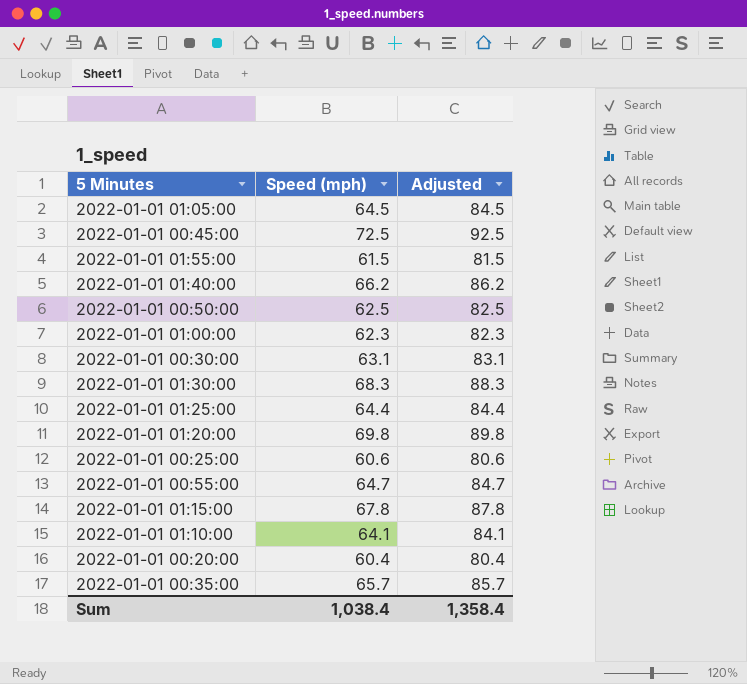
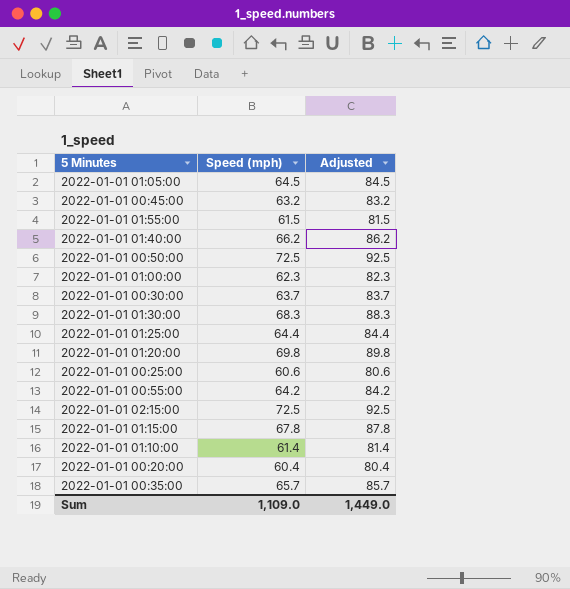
2022-01-01 00:45:00 | Speed (mph): 72.5 -> 63.2
2022-01-01 00:45:00 | Adjusted: 92.5 -> 83.2
2022-01-01 00:50:00 | Speed (mph): 62.5 -> 72.5
2022-01-01 00:50:00 | Adjusted: 82.5 -> 92.5
2022-01-01 00:30:00 | Speed (mph): 63.1 -> 63.7
2022-01-01 00:30:00 | Adjusted: 83.1 -> 83.7
2022-01-01 00:55:00 | Speed (mph): 64.7 -> 64.2
2022-01-01 00:55:00 | Adjusted: 84.7 -> 84.2
row 2022-01-01 02:15:00: none -> 72.5 | 92.5
2022-01-01 01:10:00 | Speed (mph): 64.1 -> 61.4
2022-01-01 01:10:00 | Adjusted: 84.1 -> 81.4
Sum | Speed (mph): 1,038.4 -> 1,109.0
Sum | Adjusted: 1,358.4 -> 1,449.0

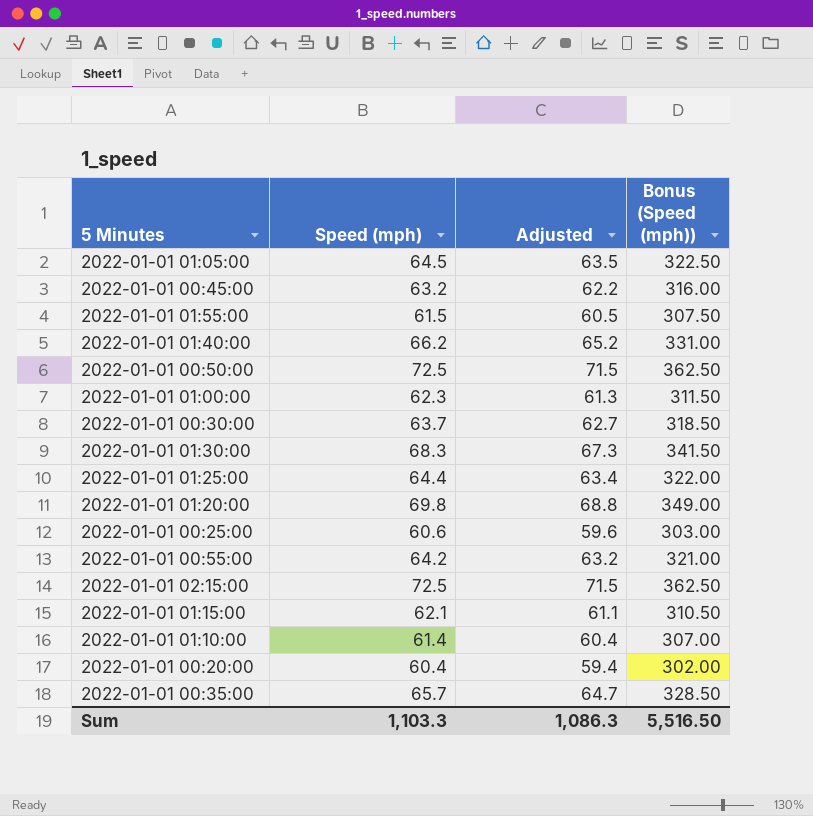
column Adjusted | formula: [Speed (mph)] + 20 -> [Speed (mph)] - 1
column Bonus (Speed (mph)) | formula: none -> [Speed (mph)] * 5
2022-01-01 01:15:00 | Speed (mph): 67.8 -> 62.1
Sum | Speed (mph): 1,109.0 -> 1,103.3
Sum | Adjusted: 1,449.0 -> 1,086.3

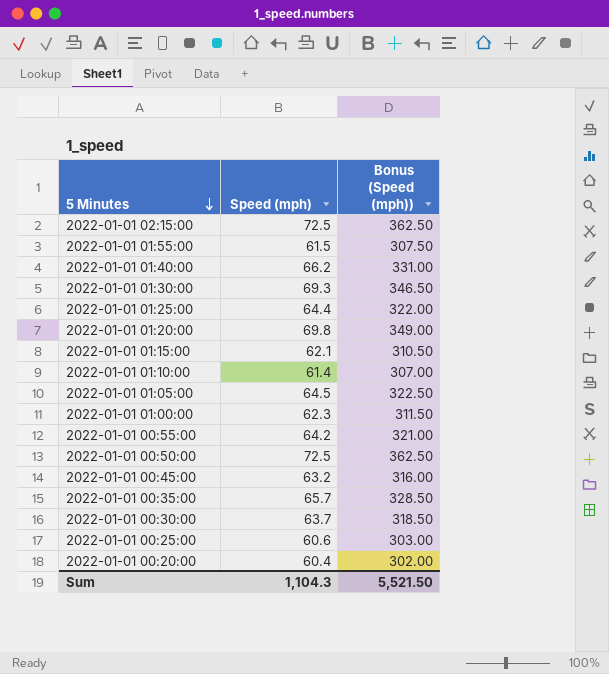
row order: none -> 5 Minutes descending
column Adjusted | formula: [Speed (mph)] - 1 -> none
2022-01-01 01:30:00 | Speed (mph): 68.3 -> 69.3
2022-01-01 01:30:00 | Bonus (Speed (mph)): 341.50 -> 346.50
Sum | Speed (mph): 1,103.3 -> 1,104.3
Sum | Bonus (Speed (mph)): 5,516.50 -> 5,521.50

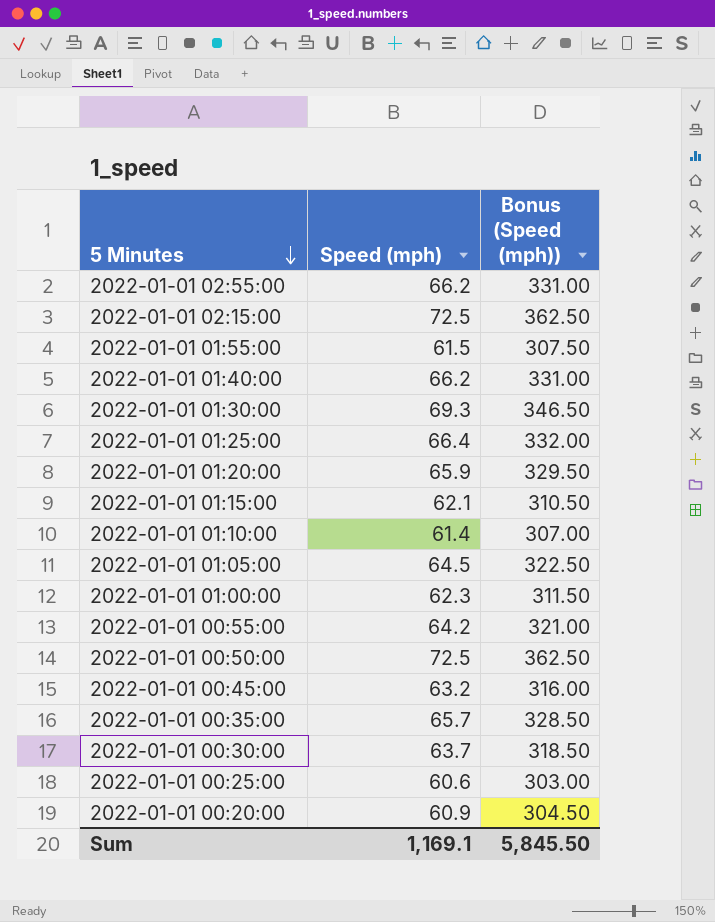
row 2022-01-01 02:55:00: none -> 66.2 | 331.00
2022-01-01 01:25:00 | Speed (mph): 64.4 -> 66.4
2022-01-01 01:25:00 | Bonus (Speed (mph)): 322.00 -> 332.00
2022-01-01 01:20:00 | Speed (mph): 69.8 -> 65.9
2022-01-01 01:20:00 | Bonus (Speed (mph)): 349.00 -> 329.50
2022-01-01 00:20:00 | Speed (mph): 60.4 -> 60.9
2022-01-01 00:20:00 | Bonus (Speed (mph)): 302.00 -> 304.50
Sum | Speed (mph): 1,104.3 -> 1,169.1
Sum | Bonus (Speed (mph)): 5,521.50 -> 5,845.50

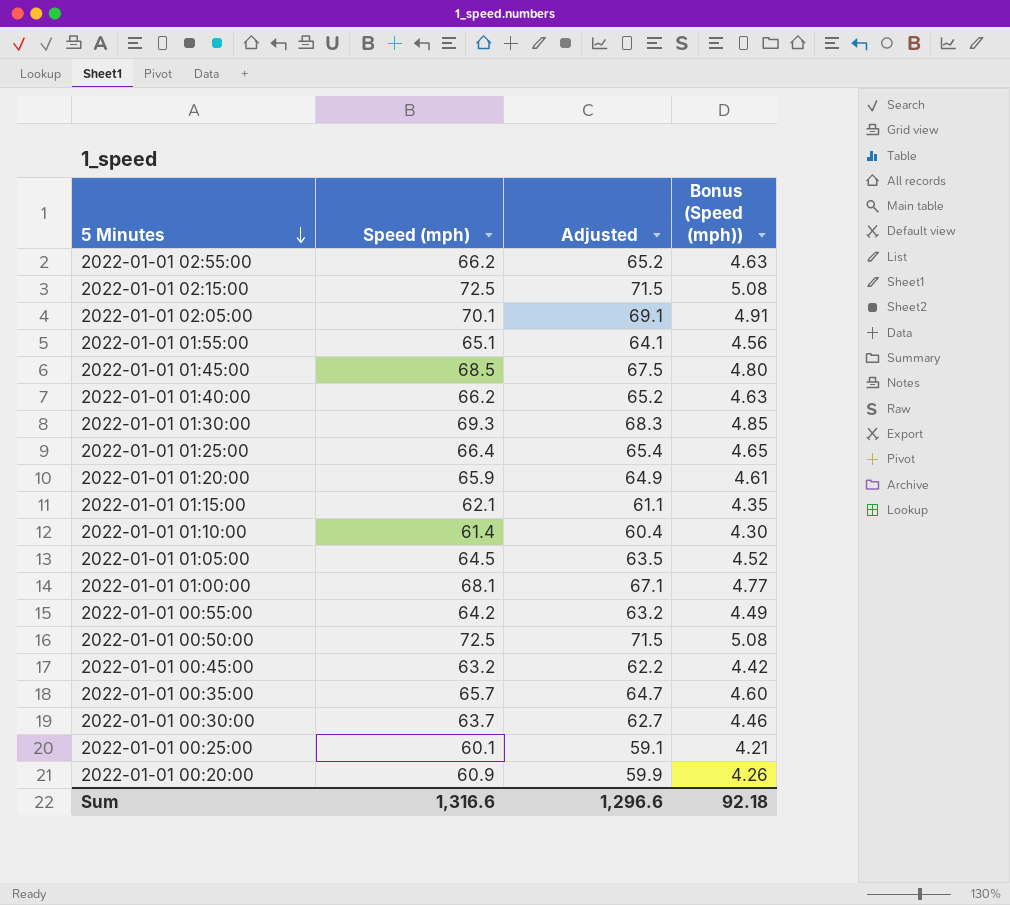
column Adjusted | formula: none -> [Speed (mph)] - 1
column Bonus (Speed (mph)) | formula: [Speed (mph)] * 5 -> [Speed (mph)] * 0.07
row 2022-01-01 02:05:00: none -> 70.1 | 69.1 | 4.91
2022-01-01 01:55:00 | Speed (mph): 61.5 -> 65.1
row 2022-01-01 01:45:00: none -> 68.5 | 67.5 | 4.80
2022-01-01 01:00:00 | Speed (mph): 62.3 -> 68.1
2022-01-01 00:25:00 | Speed (mph): 60.6 -> 60.1
Sum | Speed (mph): 1,169.1 -> 1,316.6
Sum | Bonus (Speed (mph)): 5,845.50 -> 92.18

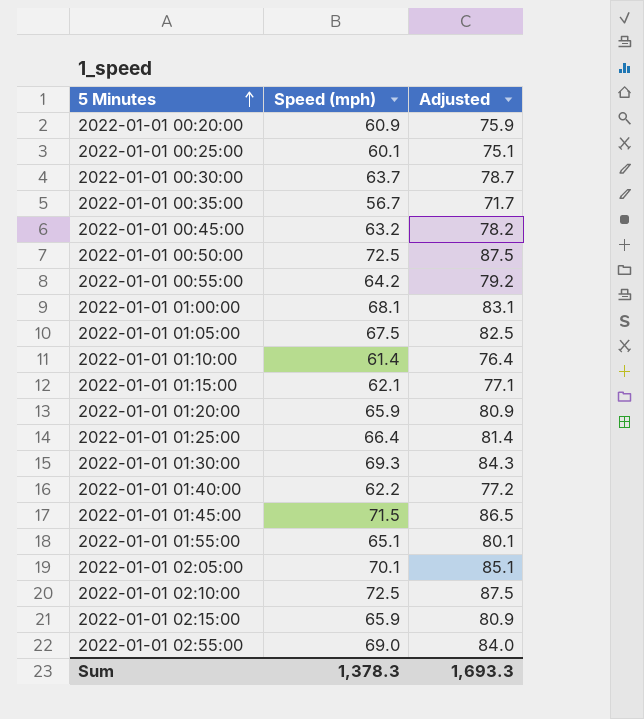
row order: 5 Minutes descending -> 5 Minutes ascending
column Bonus (Speed (mph)) | formula: [Speed (mph)] * 0.07 -> none
column Adjusted | formula: [Speed (mph)] - 1 -> [Speed (mph)] + 15
2022-01-01 00:35:00 | Speed (mph): 65.7 -> 56.7
2022-01-01 01:05:00 | Speed (mph): 64.5 -> 67.5
2022-01-01 01:40:00 | Speed (mph): 66.2 -> 62.2
2022-01-01 01:45:00 | Speed (mph): 68.5 -> 71.5
row 2022-01-01 02:10:00: none -> 72.5 | 87.5
2022-01-01 02:15:00 | Speed (mph): 72.5 -> 65.9
2022-01-01 02:55:00 | Speed (mph): 66.2 -> 69.0
Sum | Speed (mph): 1,316.6 -> 1,378.3
Sum | Adjusted: 1,296.6 -> 1,693.3

